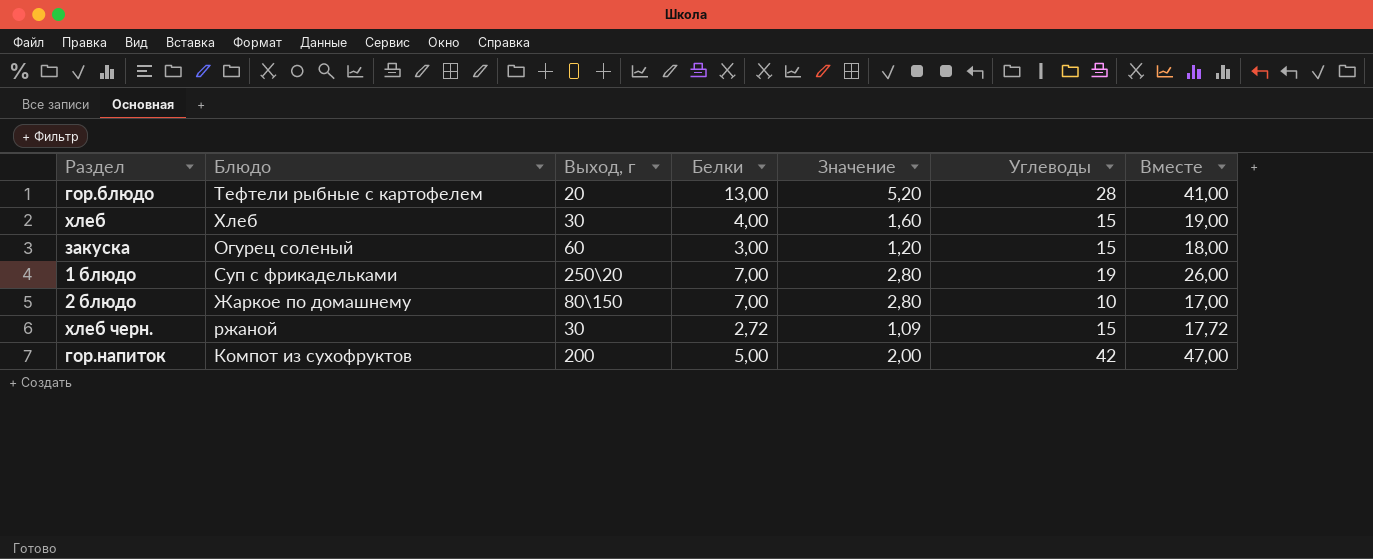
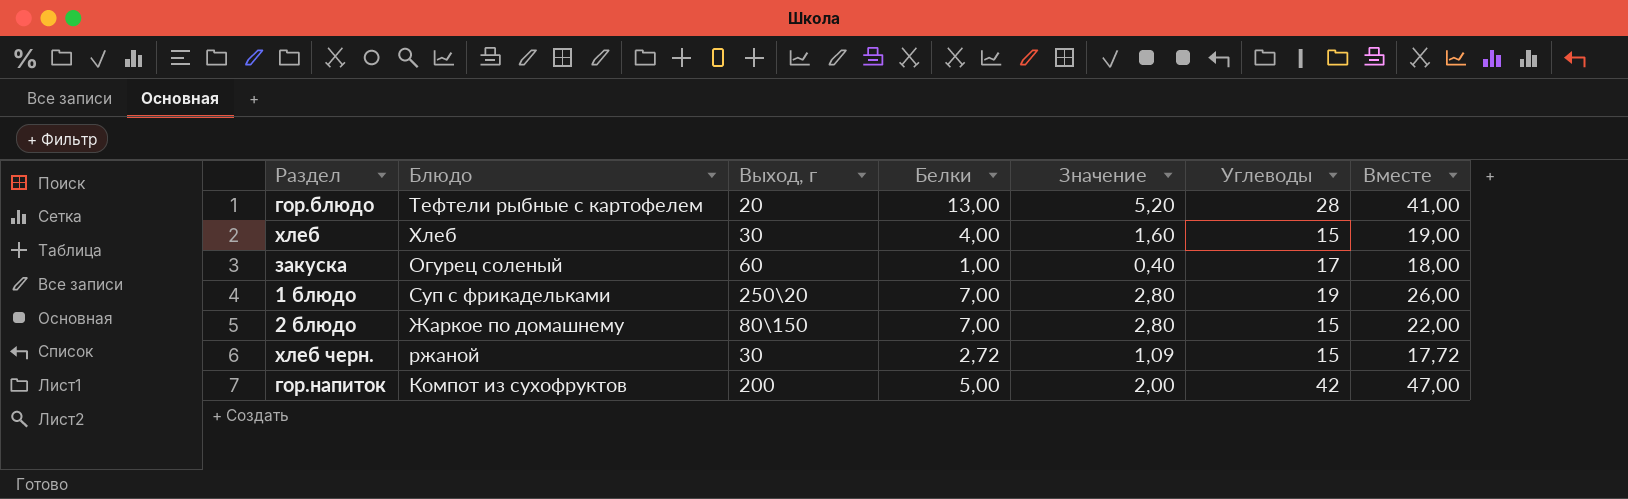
закуска | Белки: 3,00 -> 1,00
закуска | Значение: 1,20 -> 0,40
закуска | Углеводы: 15 -> 17
2 блюдо | Углеводы: 10 -> 15
2 блюдо | Вместе: 17,00 -> 22,00

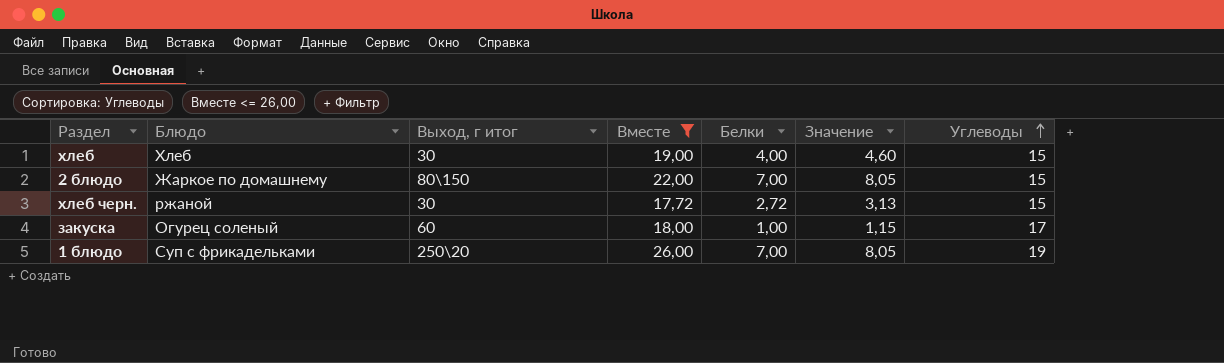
filter: none -> Вместе <= 26,00
row order: none -> Углеводы ascending
column name: Выход, г -> Выход, г итог
column Вместе | position: 7 -> 4
column Значение | formula: [Белки] * 0,4 -> [Белки] * 1,15

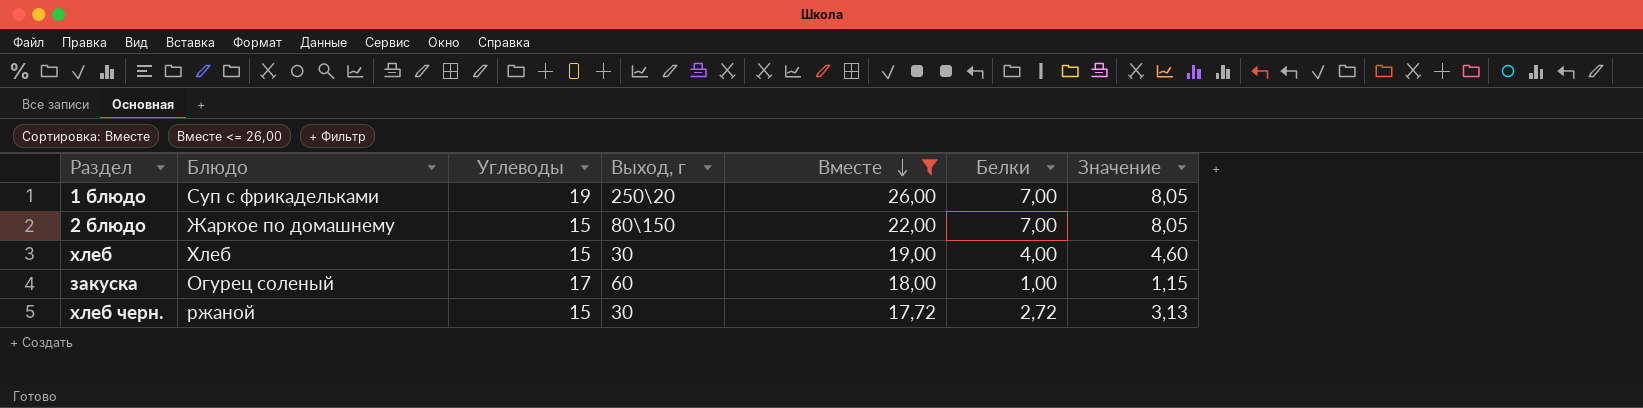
row order: Углеводы ascending -> Вместе descending
column Углеводы | position: 7 -> 3
column name: Выход, г итог -> Выход, г

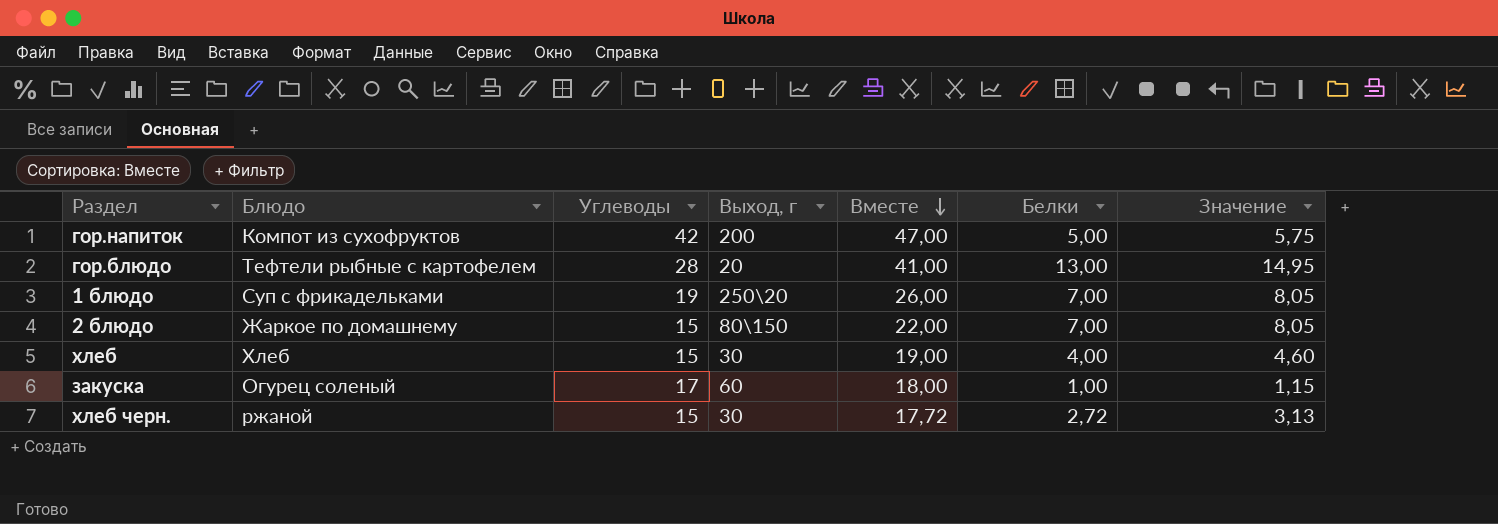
filter: Вместе <= 26,00 -> none

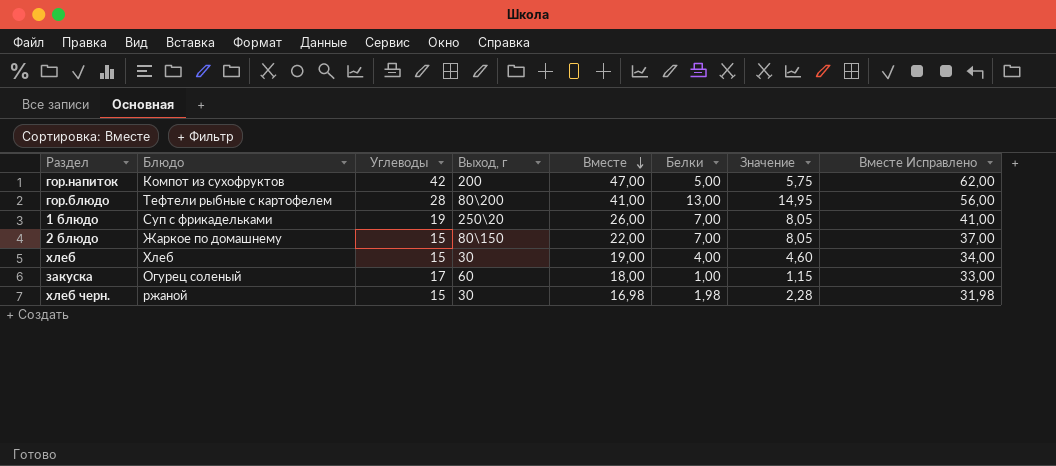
column Вместе Исправлено | formula: none -> [Вместе] + 15
гор.блюдо | Выход, г: 20 -> 80\200
хлеб черн. | Вместе: 17,72 -> 16,98
хлеб черн. | Белки: 2,72 -> 1,98
хлеб черн. | Значение: 3,13 -> 2,28

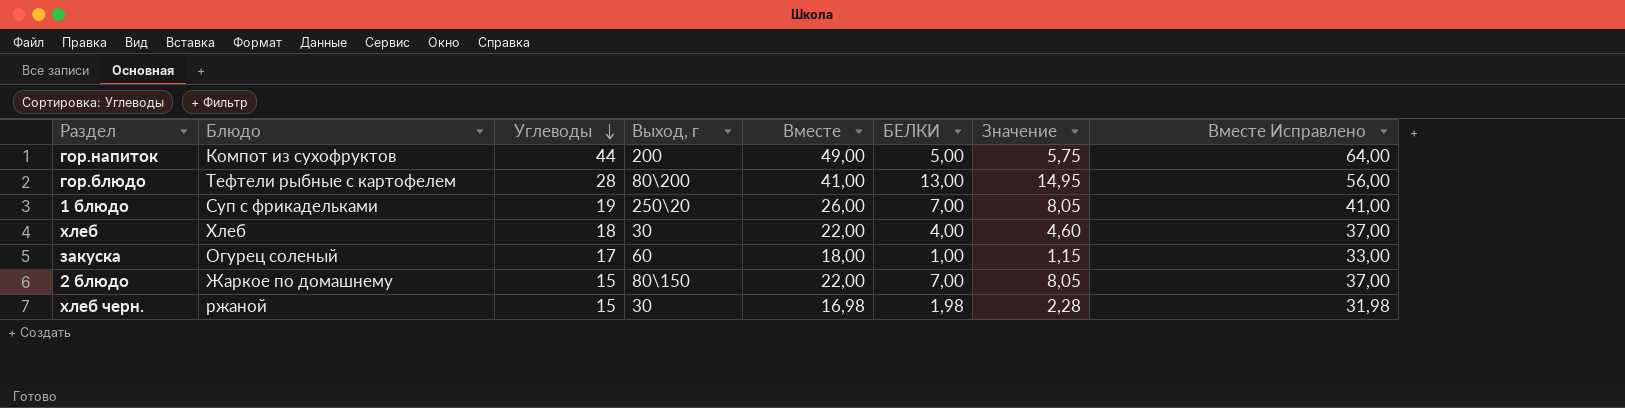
row order: Вместе descending -> Углеводы descending
column name: Белки -> БЕЛКИ
гор.напиток | Углеводы: 42 -> 44
гор.напиток | Вместе: 47,00 -> 49,00
гор.напиток | Вместе Исправлено: 62,00 -> 64,00
хлеб | Углеводы: 15 -> 18
хлеб | Вместе: 19,00 -> 22,00
хлеб | Вместе Исправлено: 34,00 -> 37,00

